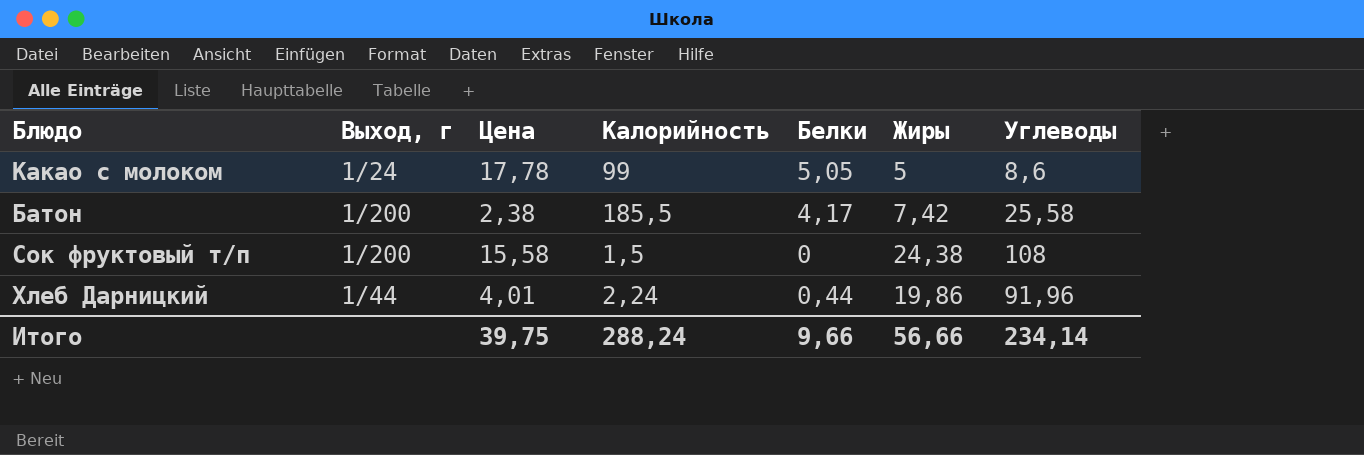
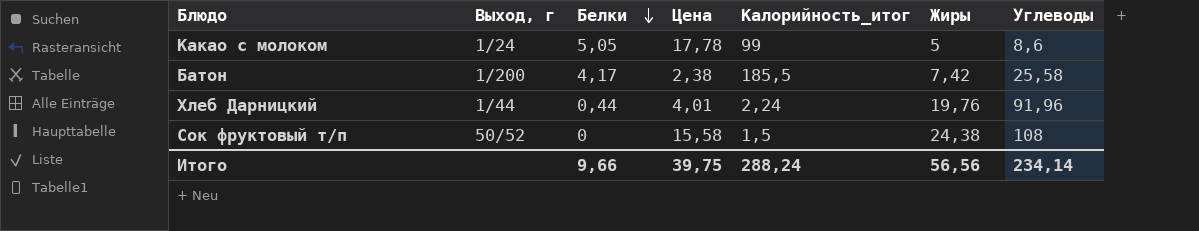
row order: none -> Белки descending
column Белки | position: 5 -> 3
column name: Калорийность -> Калорийность_итог
Хлеб Дарницкий | Жиры: 19,86 -> 19,76
Сок фруктовый т/п | Выход, г: 1/200 -> 50/52
Итого | Жиры: 56,66 -> 56,56

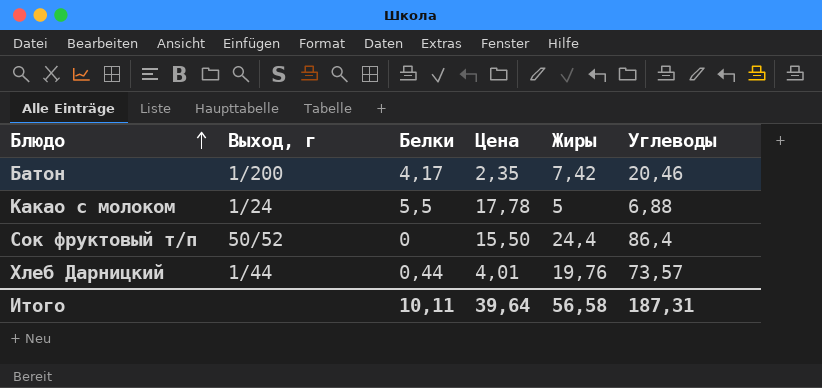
row order: Белки descending -> Блюдо ascending
column Калорийность_итог | position: 5 -> none
Батон | Цена: 2,38 -> 2,35
Батон | Углеводы: 25,58 -> 20,46
Какао с молоком | Белки: 5,05 -> 5,5
Какао с молоком | Углеводы: 8,6 -> 6,88
Сок фруктовый т/п | Цена: 15,58 -> 15,50
Сок фруктовый т/п | Жиры: 24,38 -> 24,4
Сок фруктовый т/п | Углеводы: 108 -> 86,4
Хлеб Дарницкий | Углеводы: 91,96 -> 73,57
Итого | Белки: 9,66 -> 10,11
Итого | Цена: 39,75 -> 39,64
Итого | Жиры: 56,56 -> 56,58
Итого | Углеводы: 234,14 -> 187,31

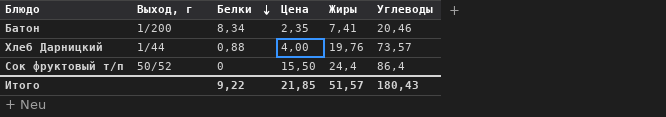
row order: Блюдо ascending -> Белки descending
row Какао с молоком: 1/24 | 5,5 | 17,78 | 5 | 6,88 -> none
Батон | Белки: 4,17 -> 8,34
Батон | Жиры: 7,42 -> 7,41
Хлеб Дарницкий | Белки: 0,44 -> 0,88
Хлеб Дарницкий | Цена: 4,01 -> 4,00
Итого | Белки: 10,11 -> 9,22
Итого | Цена: 39,64 -> 21,85
Итого | Жиры: 56,58 -> 51,57
Итого | Углеводы: 187,31 -> 180,43

